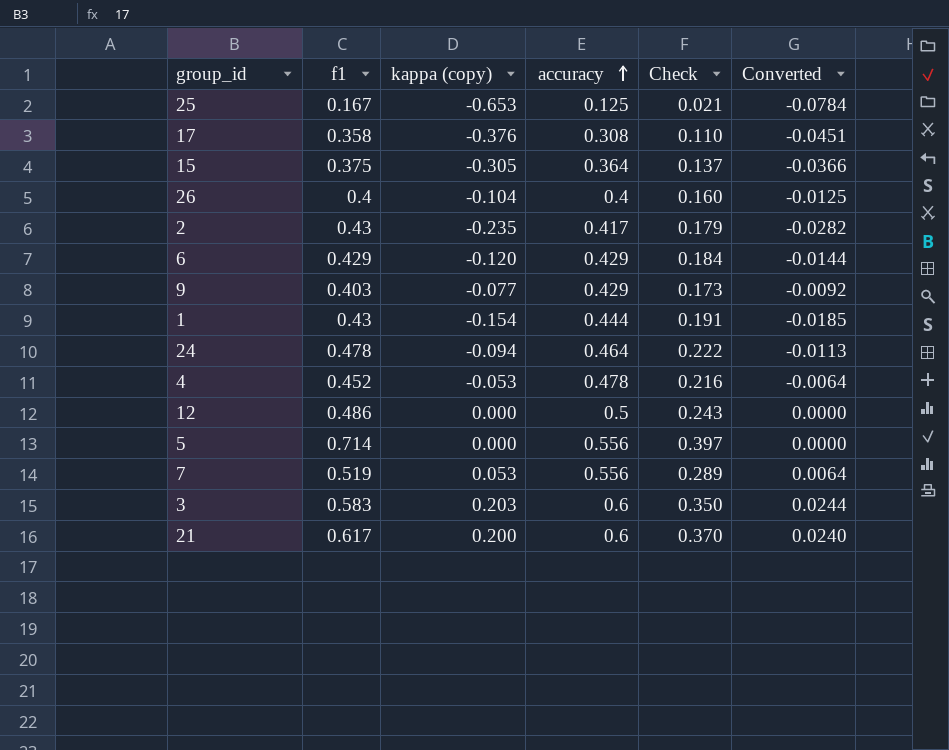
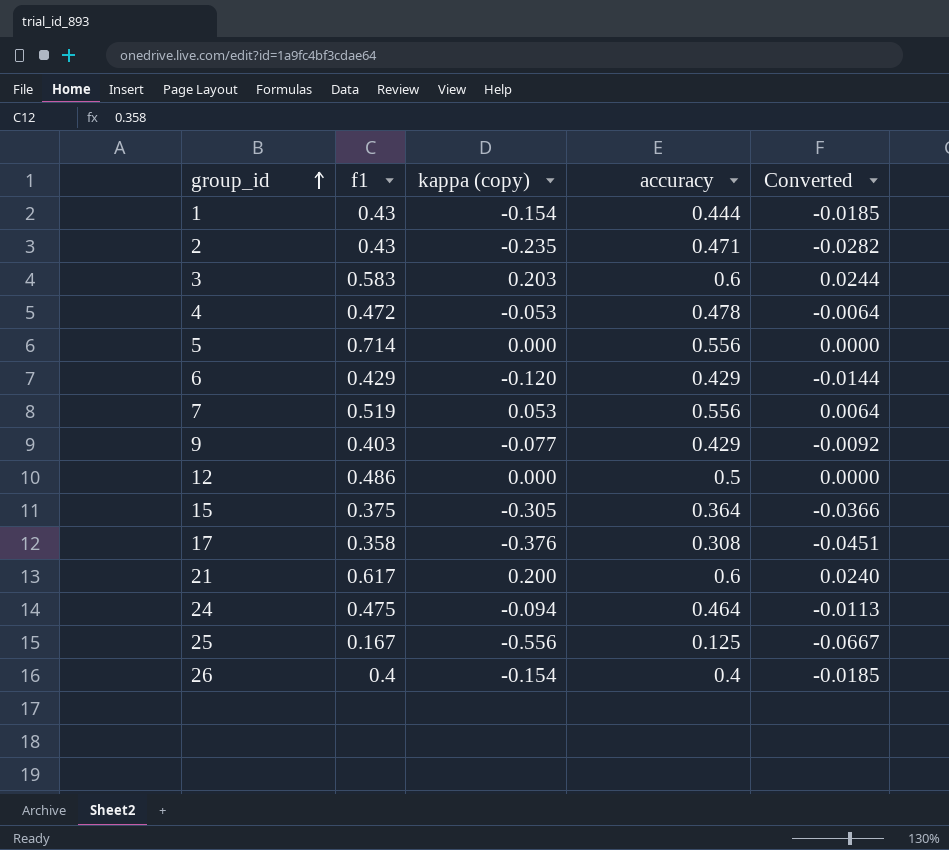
row order: accuracy ascending -> group_id ascending
column Check | formula: [f1] * [accuracy] -> none
2 | accuracy: 0.417 -> 0.471
4 | f1: 0.452 -> 0.472
24 | f1: 0.478 -> 0.475
25 | kappa (copy): -0.653 -> -0.556
25 | Converted: -0.0784 -> -0.0667
26 | kappa (copy): -0.104 -> -0.154
26 | Converted: -0.0125 -> -0.0185

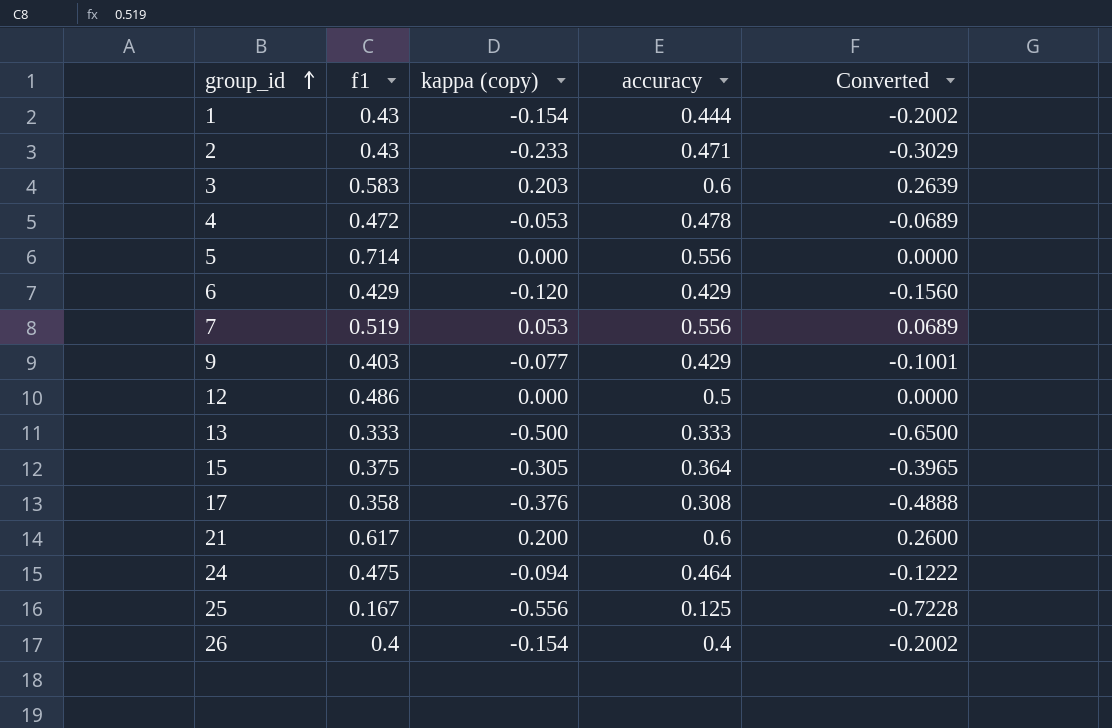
column Converted | formula: [kappa (copy)] * 0.12 -> [kappa (copy)] * 1.3
2 | kappa (copy): -0.235 -> -0.233
row 13: none -> 0.333 | -0.500 | 0.333 | -0.6500

